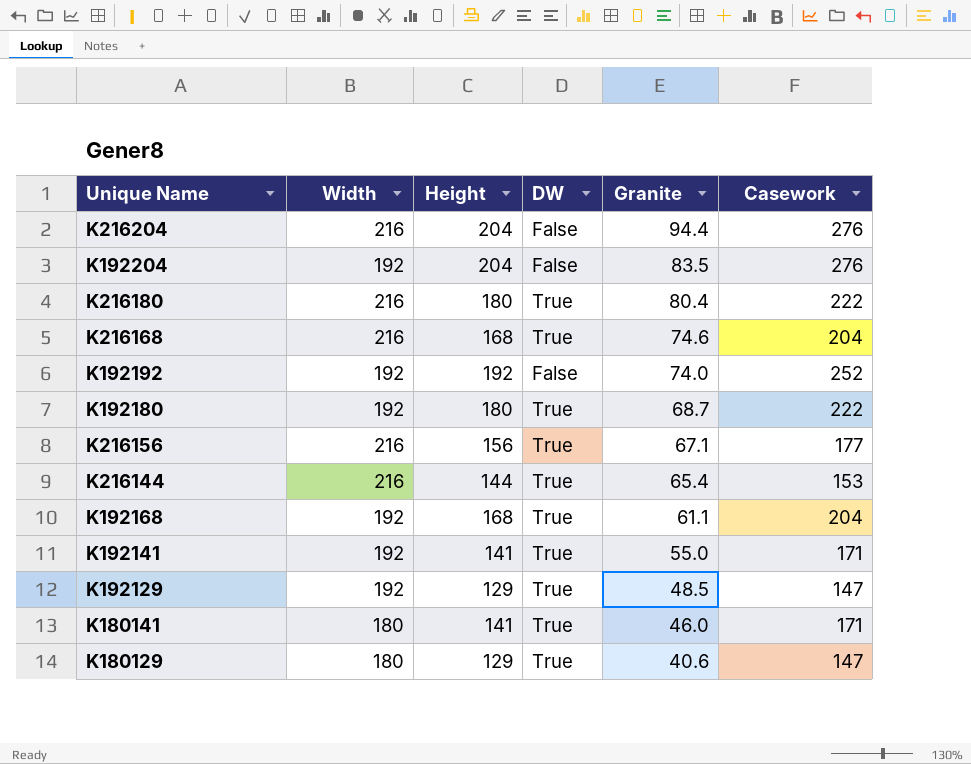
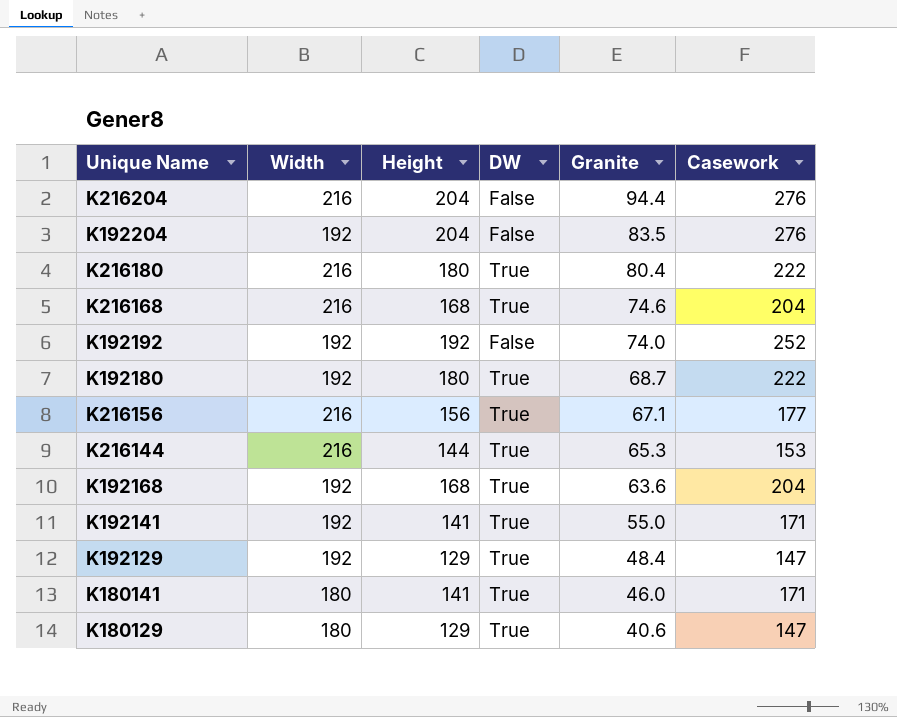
K216144 | Granite: 65.4 -> 65.3
K192168 | Granite: 61.1 -> 63.6
K192129 | Granite: 48.5 -> 48.4

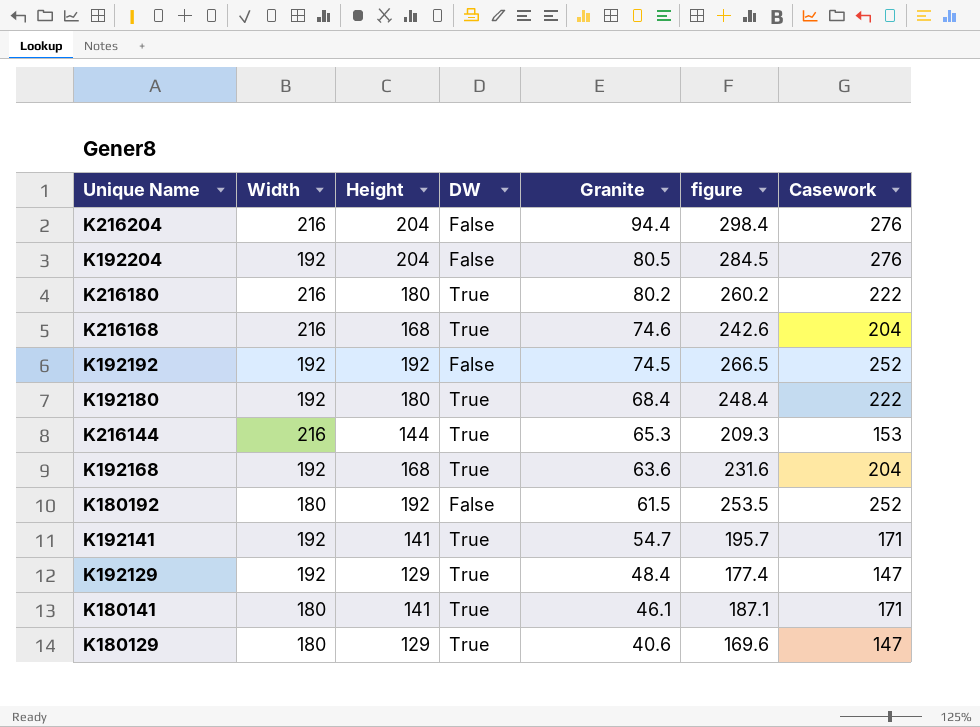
column figure | formula: none -> [Height] + [Granite]
row K216156: 216 | 156 | True | 67.1 | 177 -> none
K192204 | Granite: 83.5 -> 80.5
K216180 | Granite: 80.4 -> 80.2
K192192 | Granite: 74.0 -> 74.5
K192180 | Granite: 68.7 -> 68.4
row K180192: none -> 180 | 192 | False | 61.5 | 253.5 | 252
K192141 | Granite: 55.0 -> 54.7
K180141 | Granite: 46.0 -> 46.1

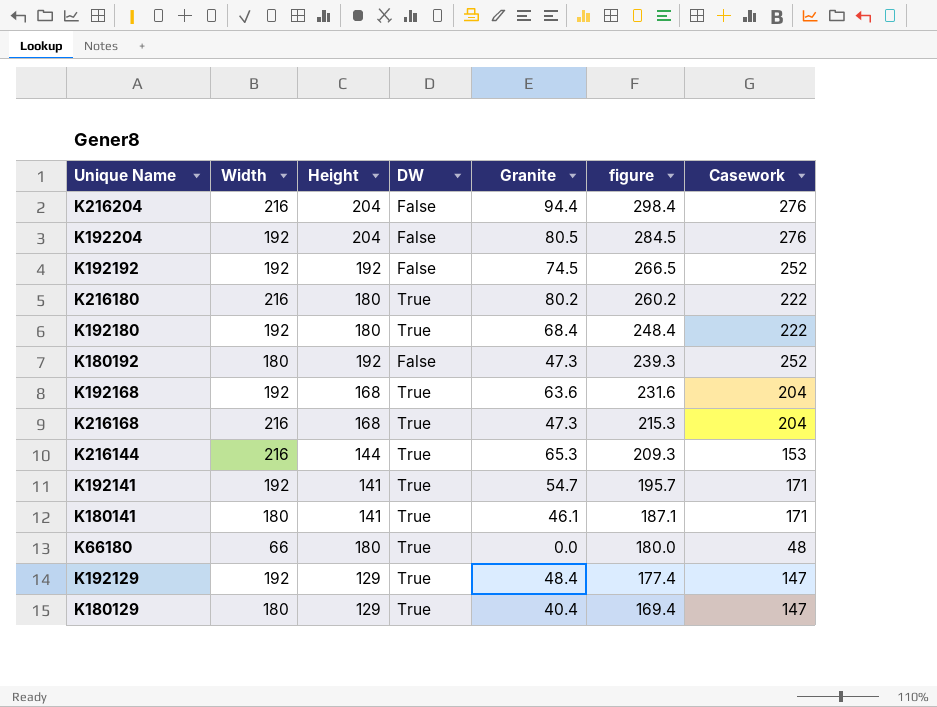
row order: Granite descending -> figure descending
K180192 | Granite: 61.5 -> 47.3
K180192 | figure: 253.5 -> 239.3
K216168 | Granite: 74.6 -> 47.3
K216168 | figure: 242.6 -> 215.3
row K66180: none -> 66 | 180 | True | 0.0 | 180.0 | 48
K180129 | Granite: 40.6 -> 40.4
K180129 | figure: 169.6 -> 169.4

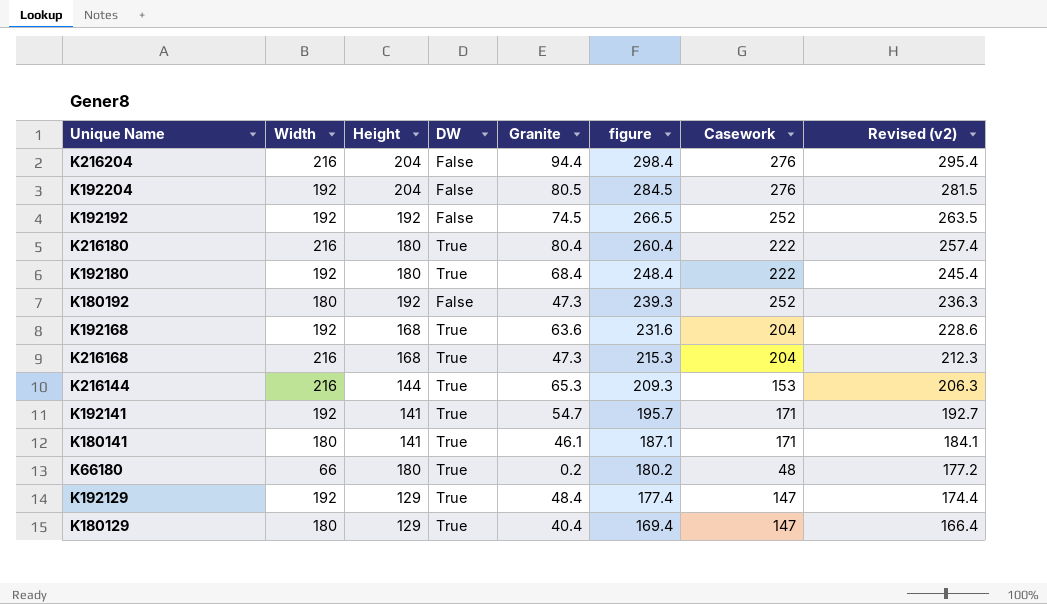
column Revised (v2) | formula: none -> [figure] - 3
K216180 | Granite: 80.2 -> 80.4
K216180 | figure: 260.2 -> 260.4
K66180 | Granite: 0.0 -> 0.2
K66180 | figure: 180.0 -> 180.2

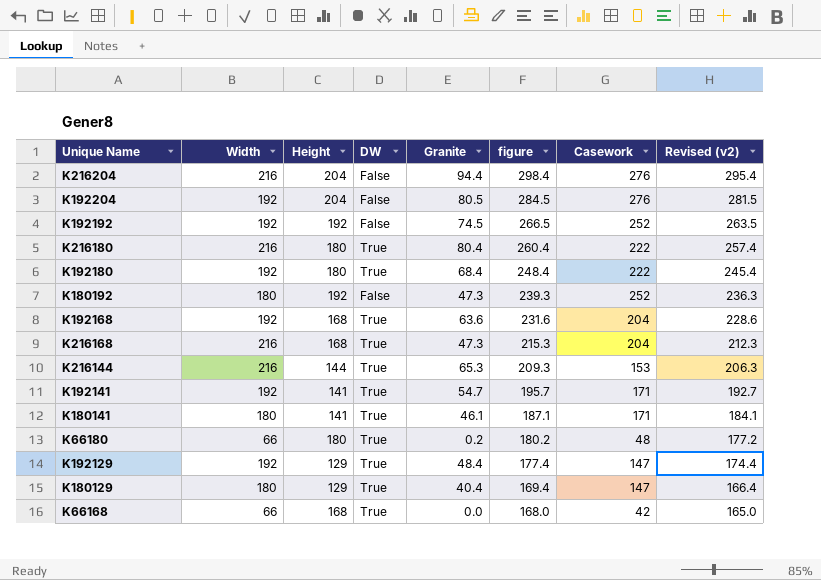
row K66168: none -> 66 | 168 | True | 0.0 | 168.0 | 42 | 165.0

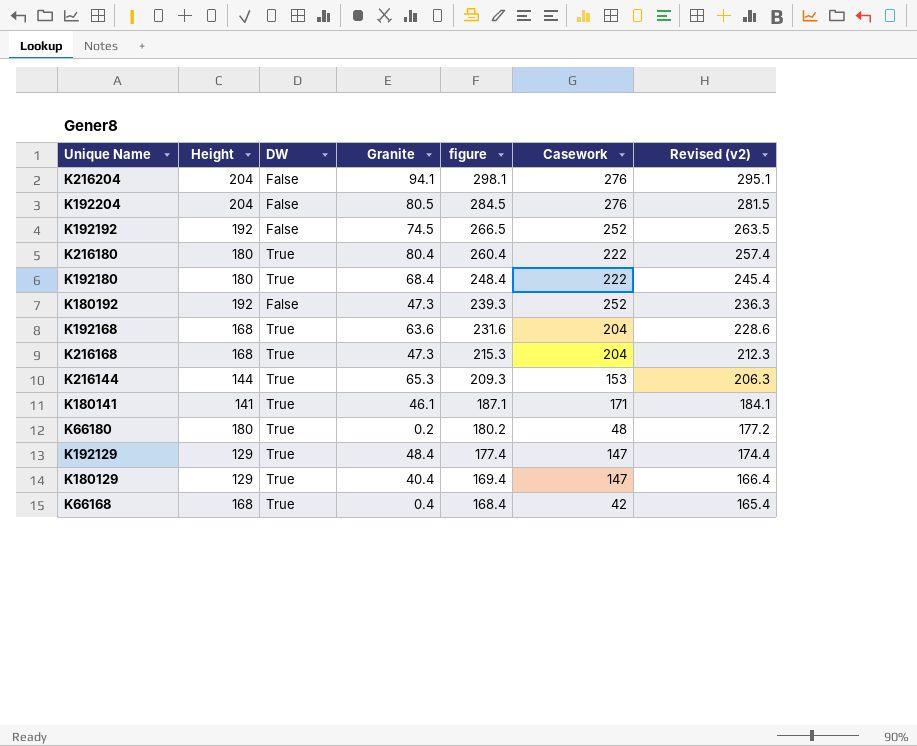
column Width | position: 2 -> none
row K192141: 192 | 141 | True | 54.7 | 195.7 | 171 | 192.7 -> none
K216204 | Granite: 94.4 -> 94.1
K216204 | figure: 298.4 -> 298.1
K216204 | Revised (v2): 295.4 -> 295.1
K66168 | Granite: 0.0 -> 0.4
K66168 | figure: 168.0 -> 168.4
K66168 | Revised (v2): 165.0 -> 165.4

